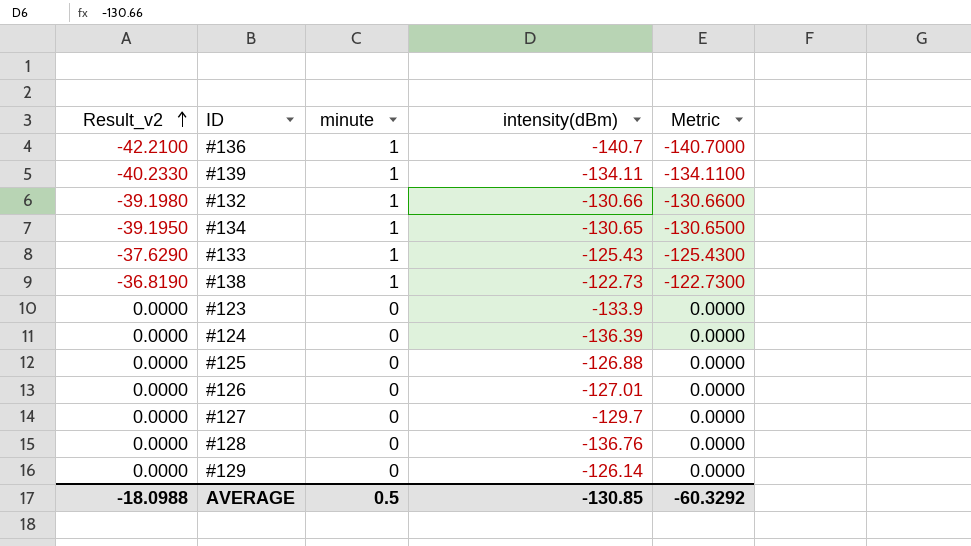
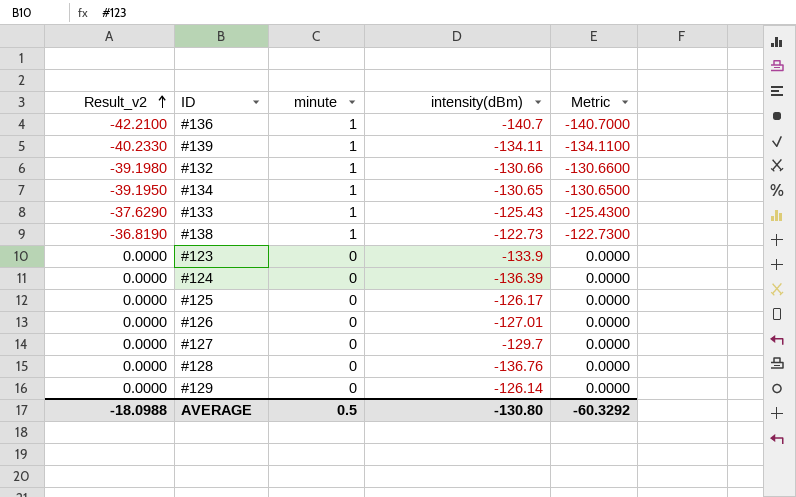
#125 | intensity(dBm): -126.88 -> -126.17
AVERAGE | intensity(dBm): -130.85 -> -130.80

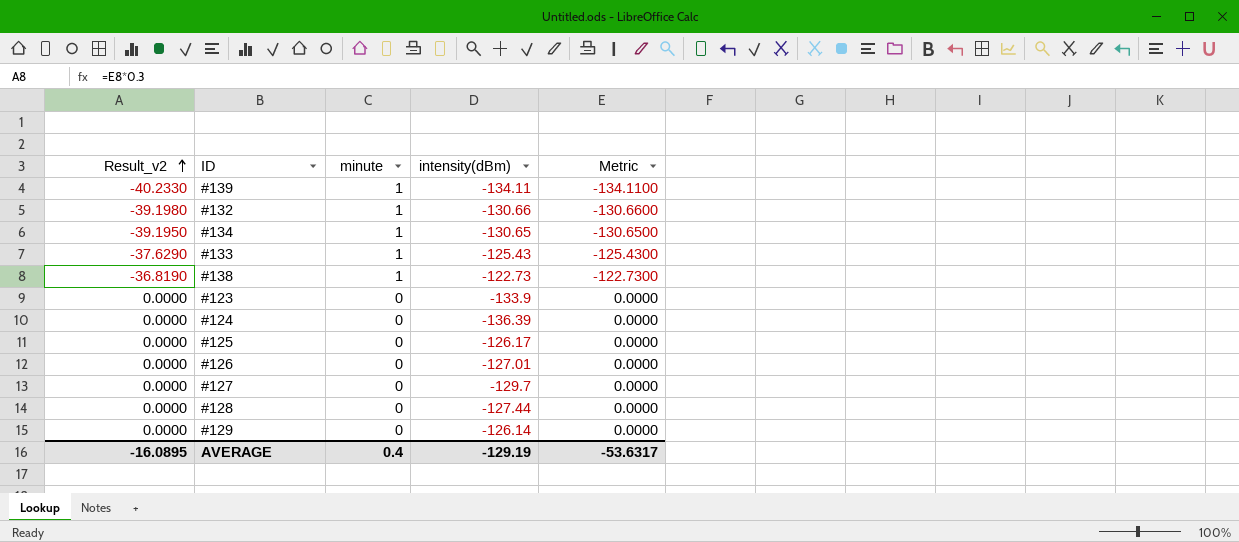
row #136: -42.2100 | 1 | -140.7 | -140.7000 -> none
#128 | intensity(dBm): -136.76 -> -127.44
AVERAGE | Result_v2: -18.0988 -> -16.0895
AVERAGE | minute: 0.5 -> 0.4
AVERAGE | intensity(dBm): -130.80 -> -129.19
AVERAGE | Metric: -60.3292 -> -53.6317

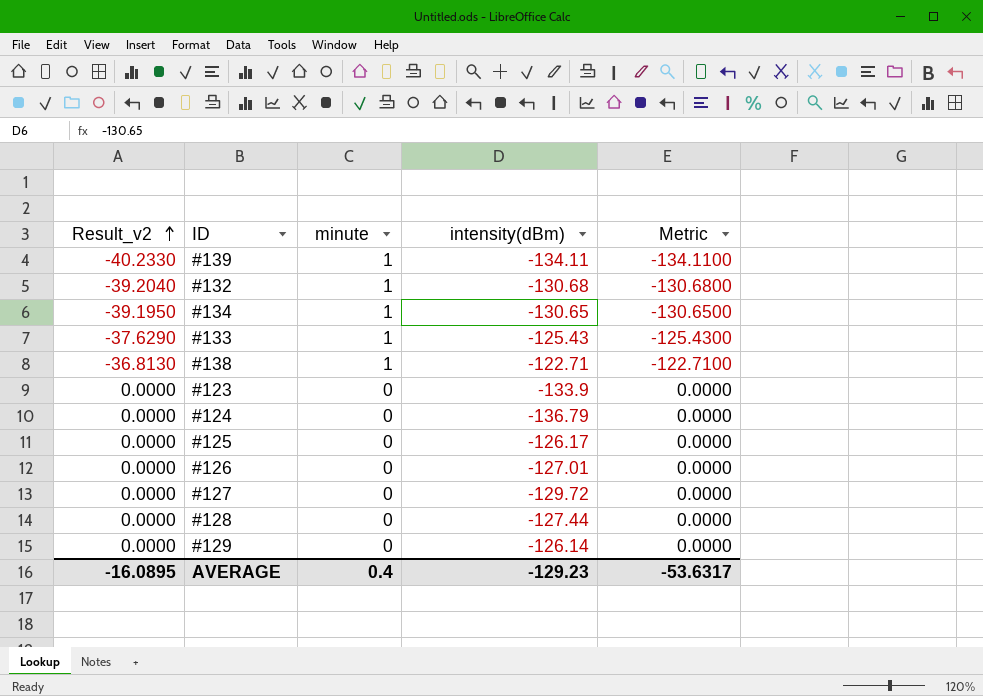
#132 | Result_v2: -39.1980 -> -39.2040
#132 | intensity(dBm): -130.66 -> -130.68
#132 | Metric: -130.6600 -> -130.6800
#138 | Result_v2: -36.8190 -> -36.8130
#138 | intensity(dBm): -122.73 -> -122.71
#138 | Metric: -122.7300 -> -122.7100
#124 | intensity(dBm): -136.39 -> -136.79
#127 | intensity(dBm): -129.7 -> -129.72
AVERAGE | intensity(dBm): -129.19 -> -129.23

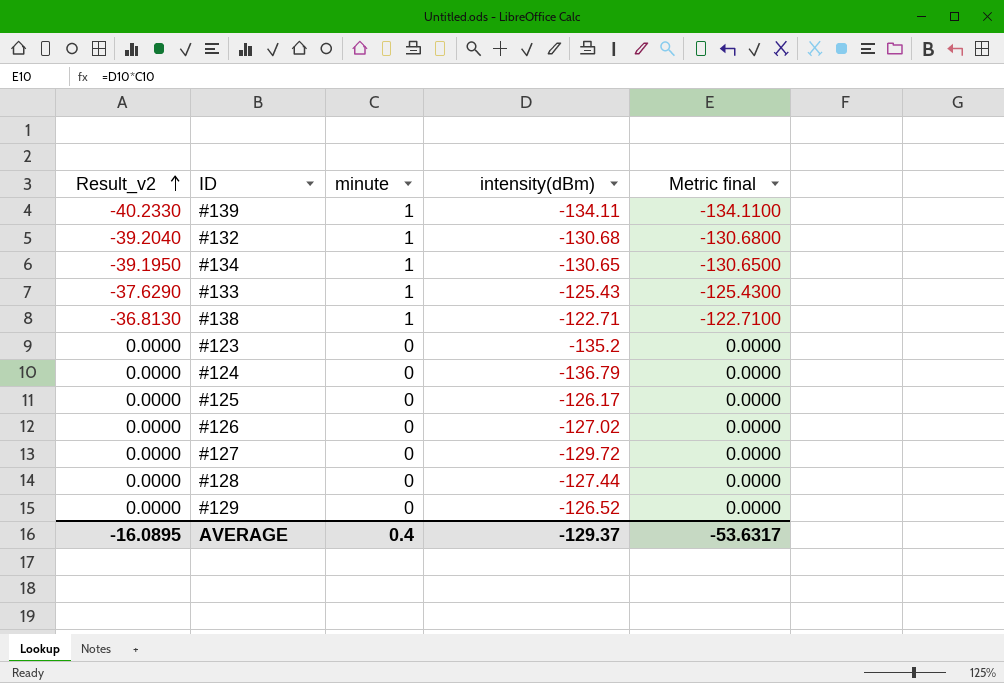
column name: Metric -> Metric final
#123 | intensity(dBm): -133.9 -> -135.2
#126 | intensity(dBm): -127.01 -> -127.02
#129 | intensity(dBm): -126.14 -> -126.52
AVERAGE | intensity(dBm): -129.23 -> -129.37

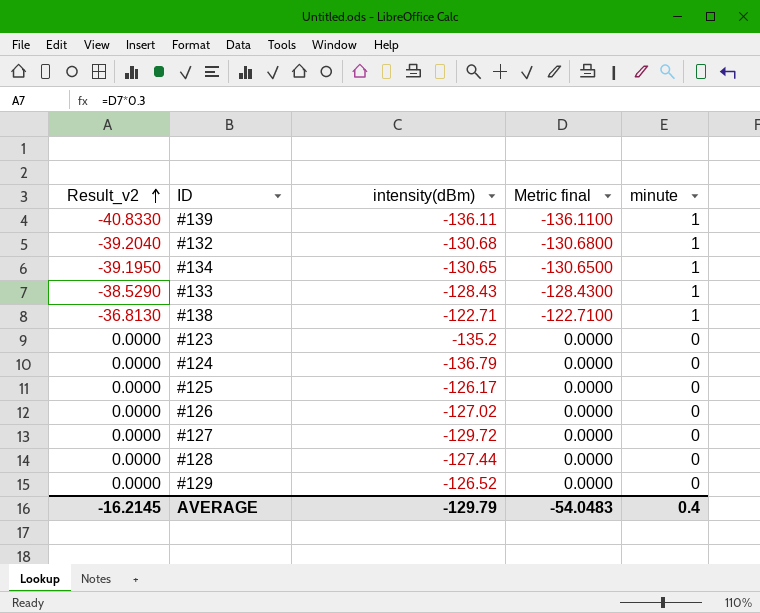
column minute | position: 3 -> 5
#139 | Result_v2: -40.2330 -> -40.8330
#139 | intensity(dBm): -134.11 -> -136.11
#139 | Metric final: -134.1100 -> -136.1100
#133 | Result_v2: -37.6290 -> -38.5290
#133 | intensity(dBm): -125.43 -> -128.43
#133 | Metric final: -125.4300 -> -128.4300
AVERAGE | Result_v2: -16.0895 -> -16.2145
AVERAGE | intensity(dBm): -129.37 -> -129.79
AVERAGE | Metric final: -53.6317 -> -54.0483

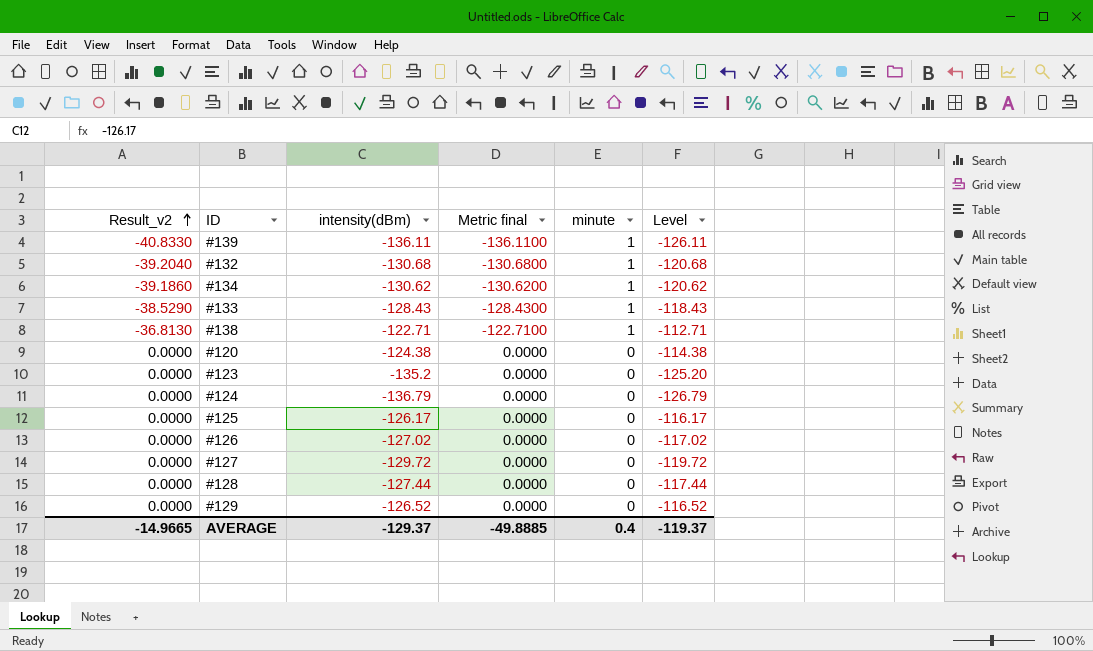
column Level | formula: none -> [intensity(dBm)] + 10
#134 | Result_v2: -39.1950 -> -39.1860
#134 | intensity(dBm): -130.65 -> -130.62
#134 | Metric final: -130.6500 -> -130.6200
row #120: none -> 0.0000 | -124.38 | 0.0000 | 0 | -114.38
AVERAGE | Result_v2: -16.2145 -> -14.9665
AVERAGE | intensity(dBm): -129.79 -> -129.37
AVERAGE | Metric final: -54.0483 -> -49.8885

